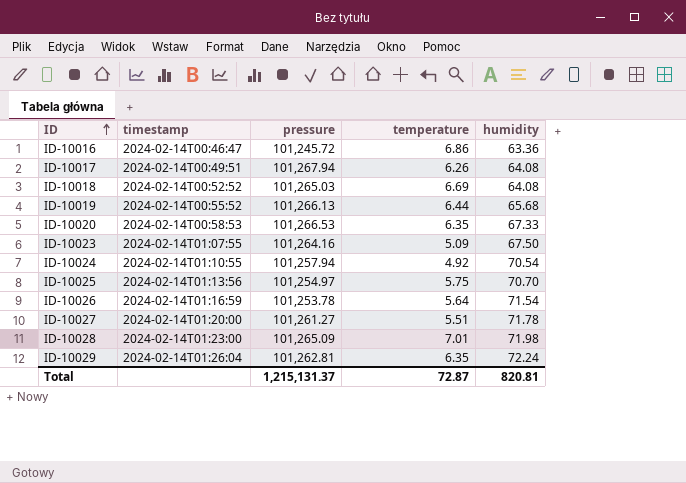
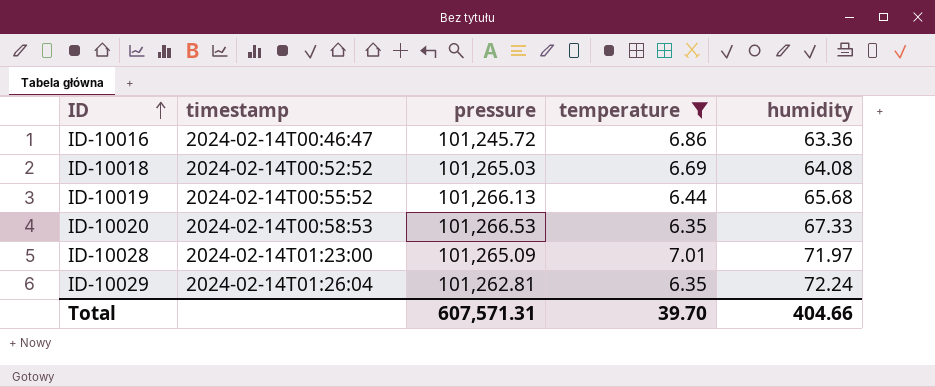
filter: none -> temperature >= 6.35
ID-10028 | humidity: 71.98 -> 71.97
Total | pressure: 1,215,131.37 -> 607,571.31
Total | temperature: 72.87 -> 39.70
Total | humidity: 820.81 -> 404.66

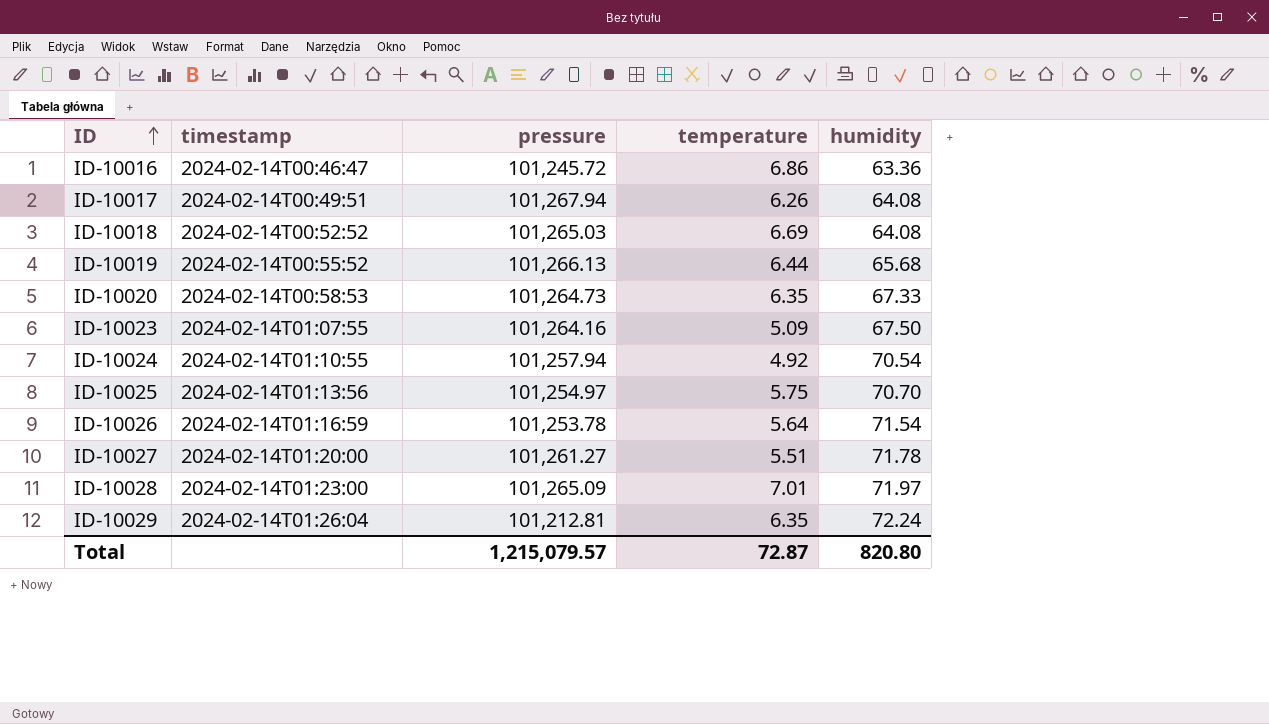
filter: temperature >= 6.35 -> none
ID-10020 | pressure: 101,266.53 -> 101,264.73
ID-10029 | pressure: 101,262.81 -> 101,212.81
Total | pressure: 607,571.31 -> 1,215,079.57
Total | temperature: 39.70 -> 72.87
Total | humidity: 404.66 -> 820.80

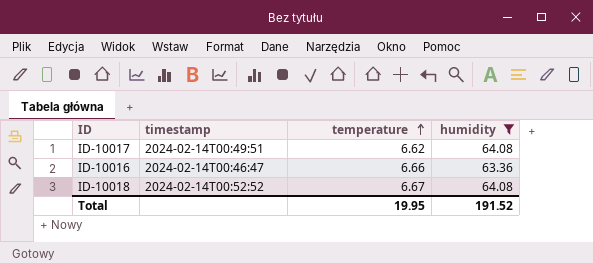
filter: none -> humidity <= 64.08
row order: ID ascending -> temperature ascending
column pressure | position: 3 -> none
ID-10017 | temperature: 6.26 -> 6.62
ID-10016 | temperature: 6.86 -> 6.66
ID-10018 | temperature: 6.69 -> 6.67
Total | temperature: 72.87 -> 19.95
Total | humidity: 820.80 -> 191.52

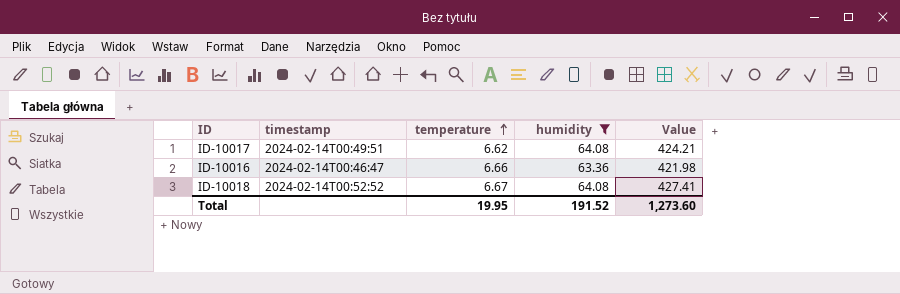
column Value | formula: none -> [temperature] * [humidity]

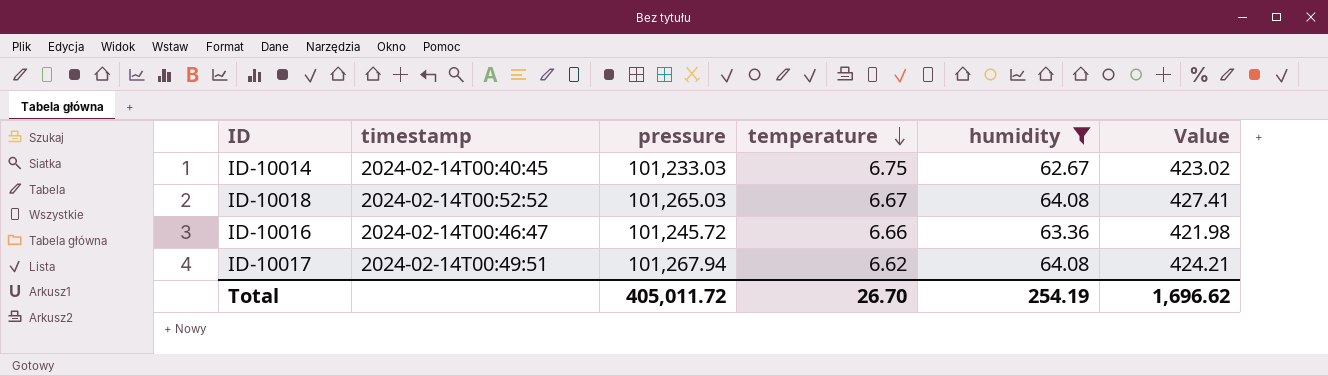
row order: temperature ascending -> temperature descending
column pressure | position: none -> 3
row ID-10014: none -> 2024-02-14T00:40:45 | 101,233.03 | 6.75 | 62.67 | 423.02
Total | temperature: 19.95 -> 26.70
Total | humidity: 191.52 -> 254.19
Total | Value: 1,273.60 -> 1,696.62

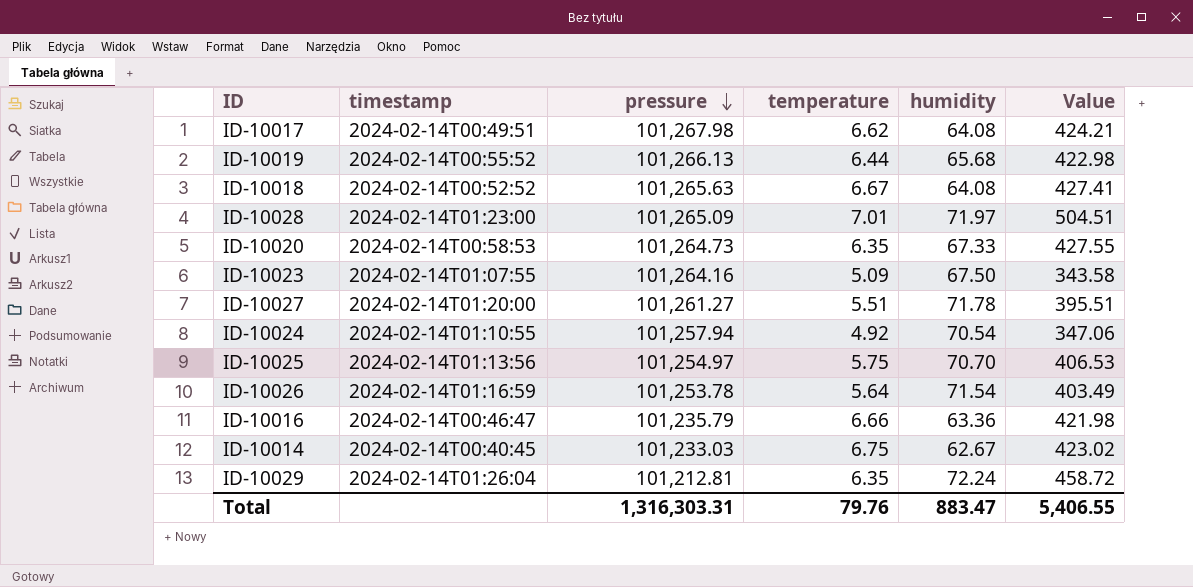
filter: humidity <= 64.08 -> none
row order: temperature descending -> pressure descending
ID-10017 | pressure: 101,267.94 -> 101,267.98
ID-10018 | pressure: 101,265.03 -> 101,265.63
ID-10016 | pressure: 101,245.72 -> 101,235.79
Total | pressure: 405,011.72 -> 1,316,303.31
Total | temperature: 26.70 -> 79.76
Total | humidity: 254.19 -> 883.47
Total | Value: 1,696.62 -> 5,406.55

